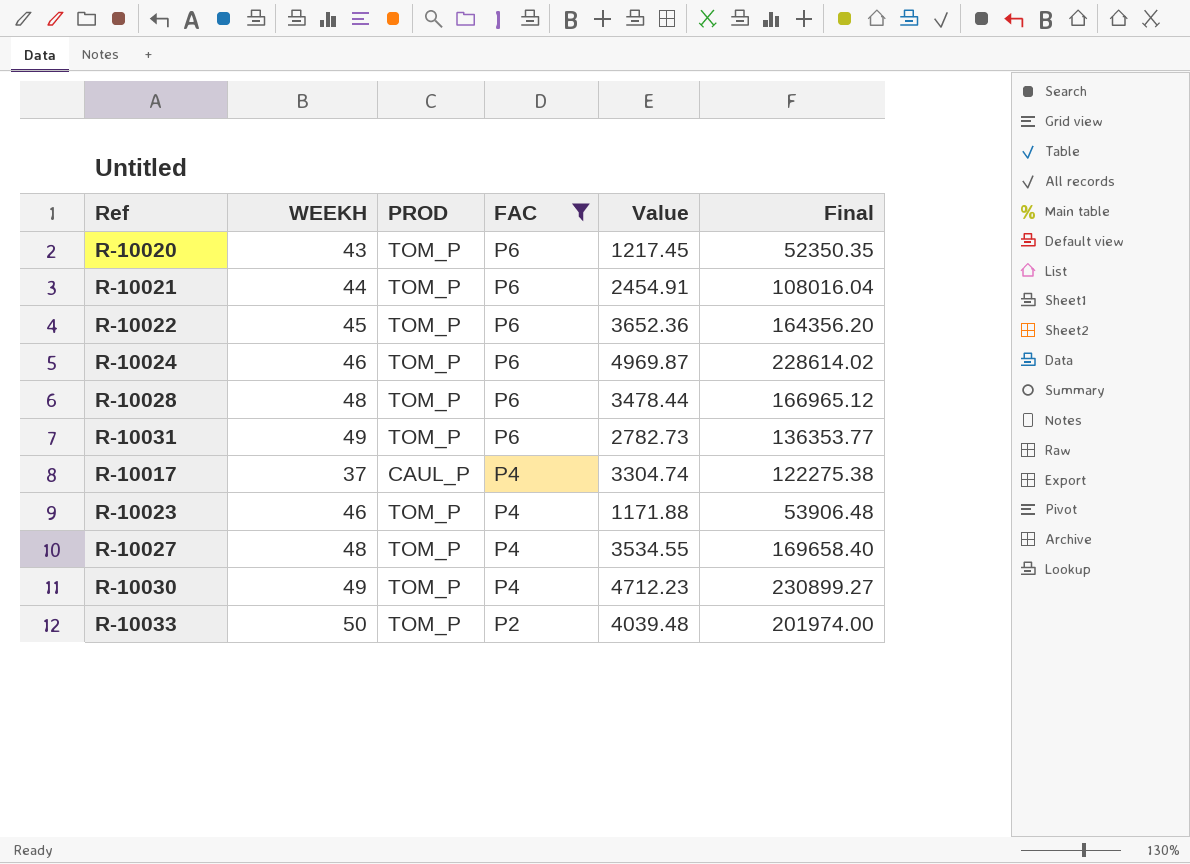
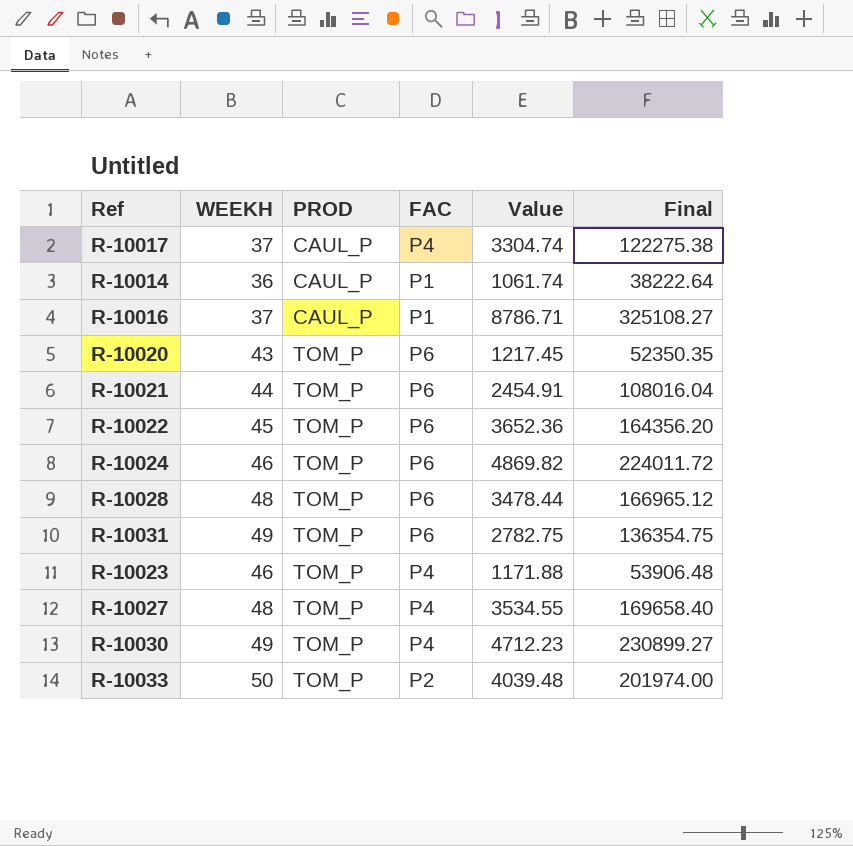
filter: FAC != P1 -> none
row order: FAC descending -> PROD ascending
R-10024 | Value: 4969.87 -> 4869.82
R-10024 | Final: 228614.02 -> 224011.72
R-10031 | Value: 2782.73 -> 2782.75
R-10031 | Final: 136353.77 -> 136354.75

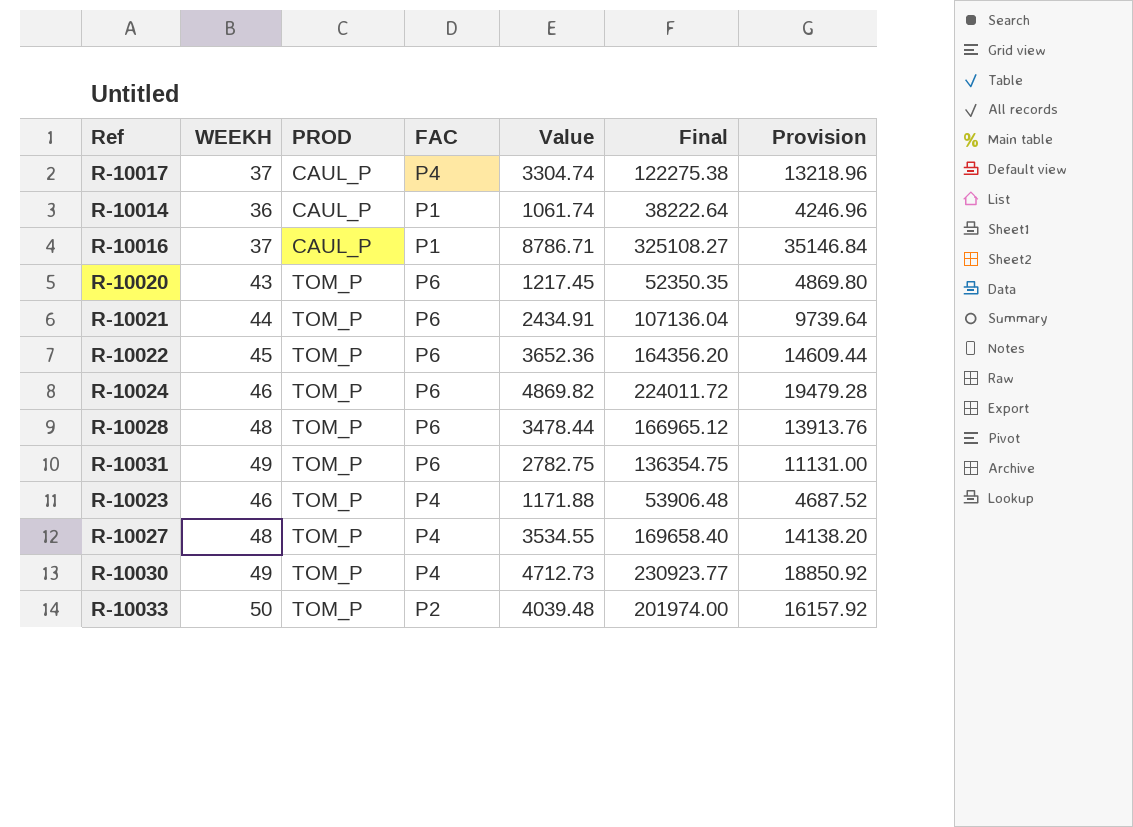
column Provision | formula: none -> [Value] * 4
R-10021 | Value: 2454.91 -> 2434.91
R-10021 | Final: 108016.04 -> 107136.04
R-10030 | Value: 4712.23 -> 4712.73
R-10030 | Final: 230899.27 -> 230923.77

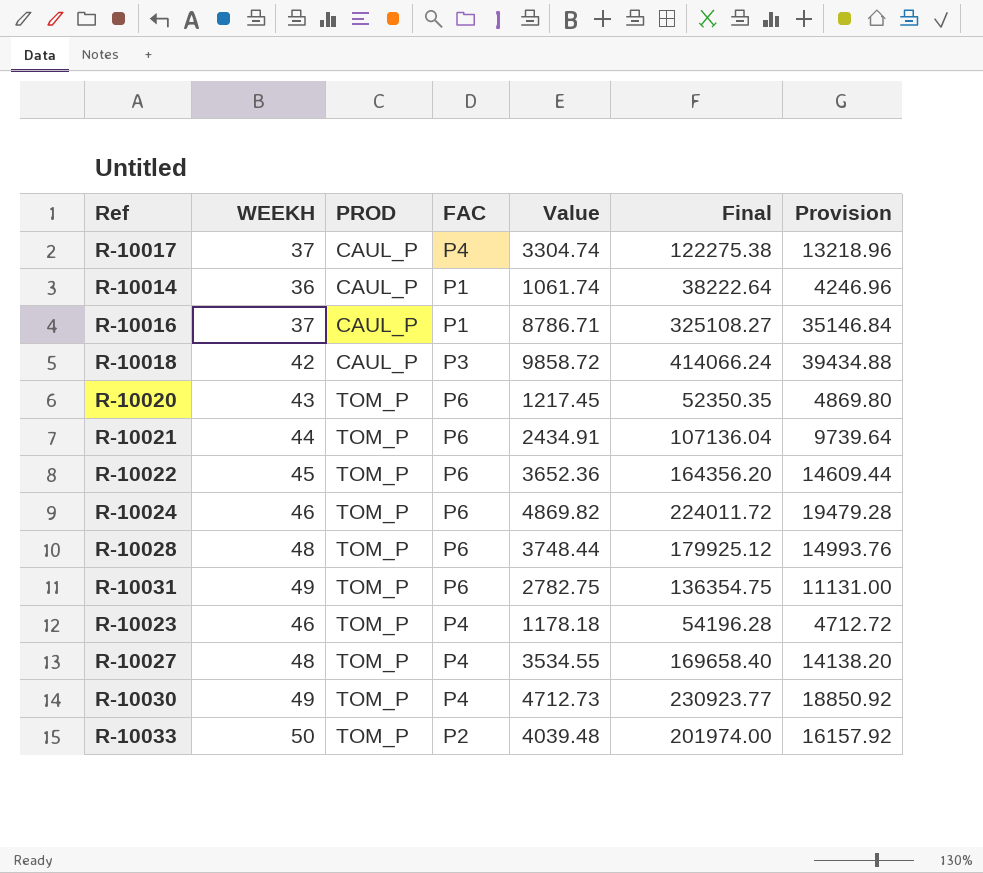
row R-10018: none -> 42 | CAUL_P | P3 | 9858.72 | 414066.24 | 39434.88
R-10028 | Value: 3478.44 -> 3748.44
R-10028 | Final: 166965.12 -> 179925.12
R-10028 | Provision: 13913.76 -> 14993.76
R-10023 | Value: 1171.88 -> 1178.18
R-10023 | Final: 53906.48 -> 54196.28
R-10023 | Provision: 4687.52 -> 4712.72

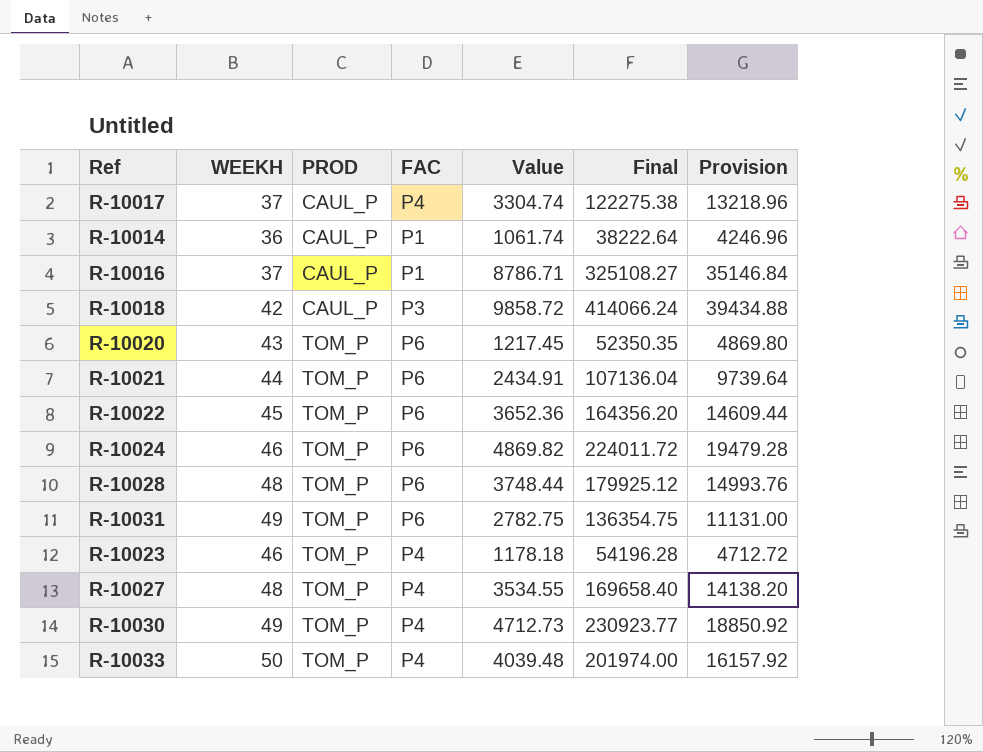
R-10033 | FAC: P2 -> P4

